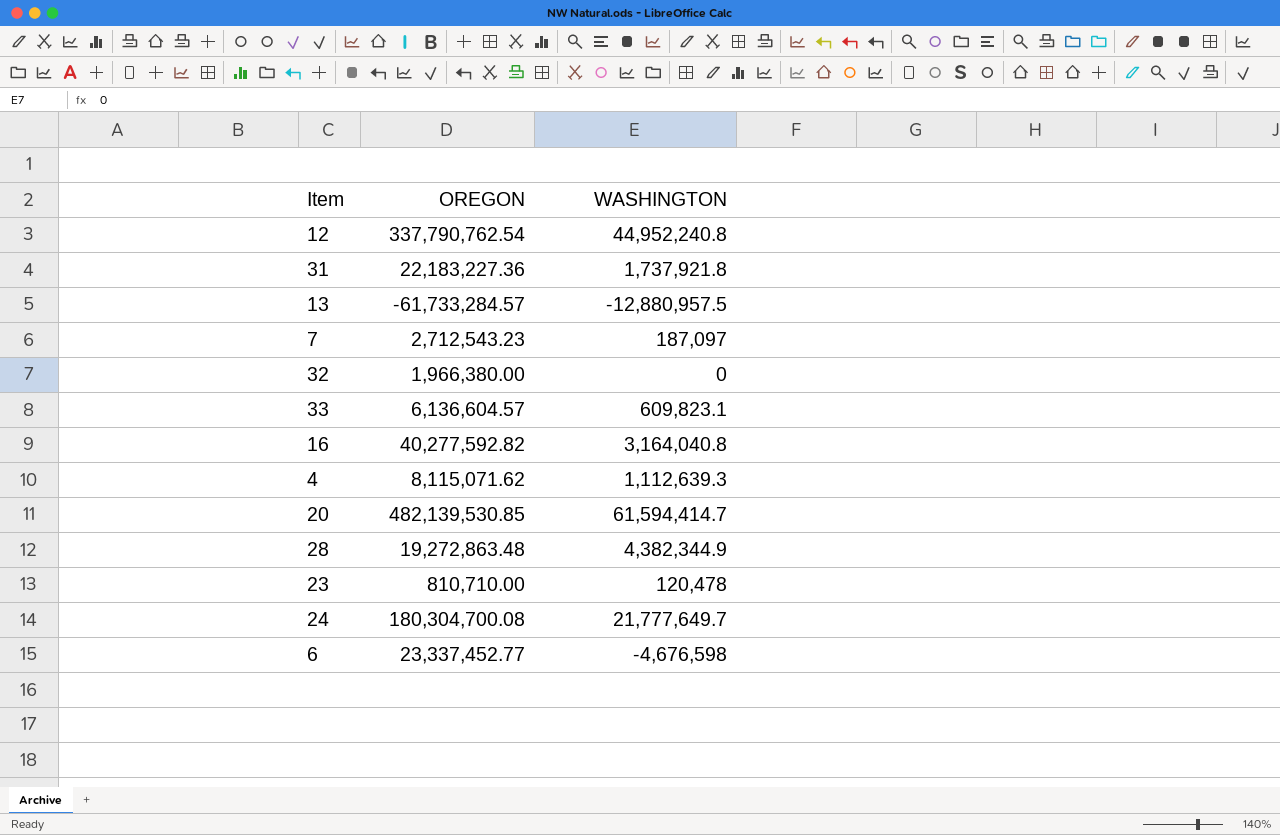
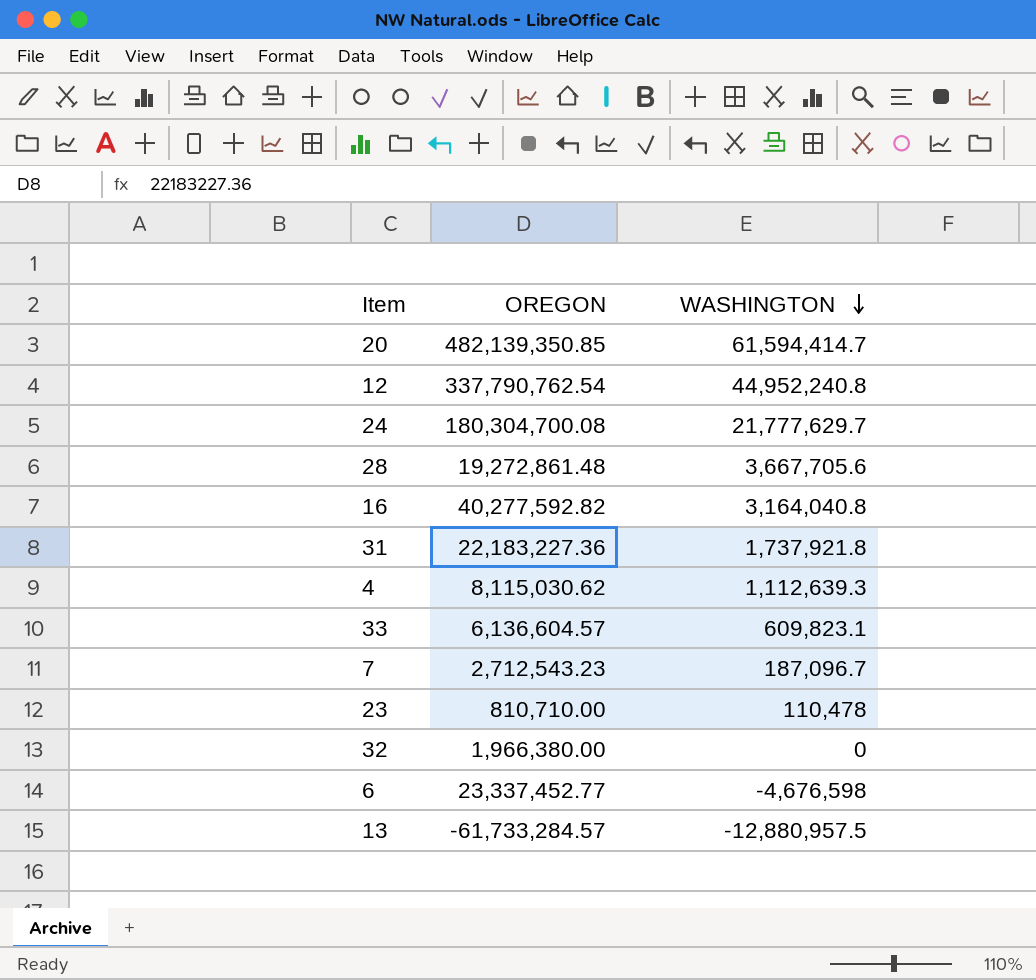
row order: none -> WASHINGTON descending
20 | OREGON: 482,139,530.85 -> 482,139,350.85
24 | WASHINGTON: 21,777,649.7 -> 21,777,629.7
28 | OREGON: 19,272,863.48 -> 19,272,861.48
28 | WASHINGTON: 4,382,344.9 -> 3,667,705.6
4 | OREGON: 8,115,071.62 -> 8,115,030.62
7 | WASHINGTON: 187,097 -> 187,096.7
23 | WASHINGTON: 120,478 -> 110,478

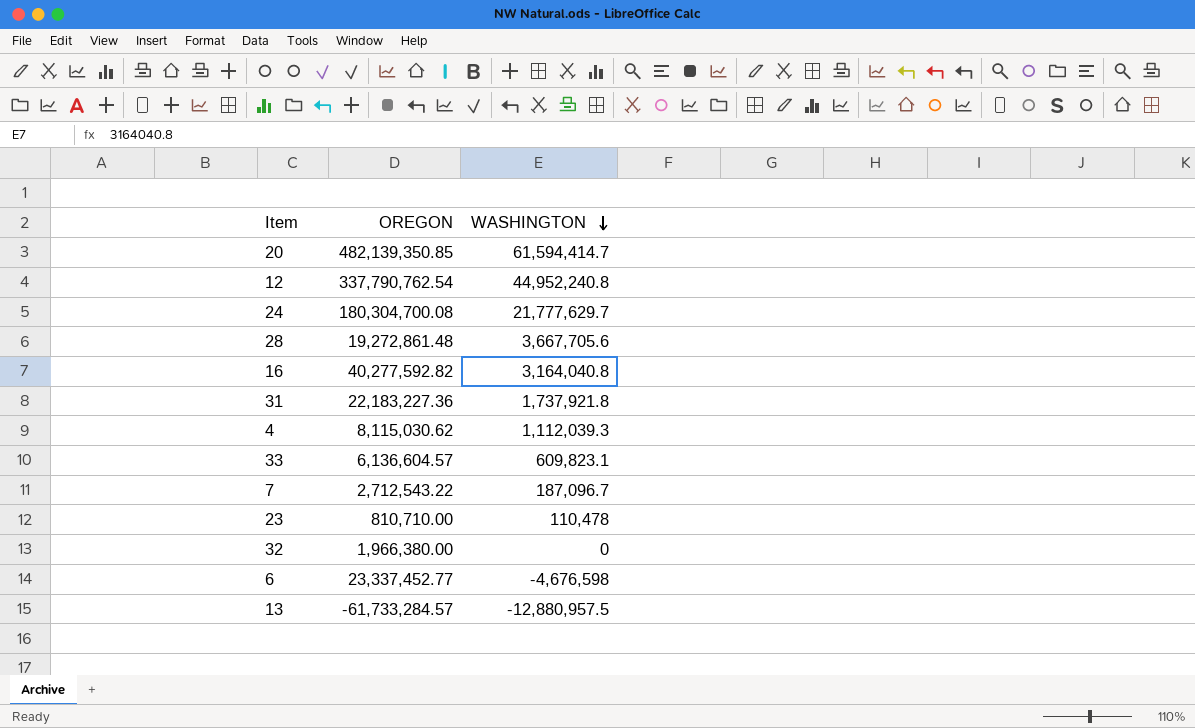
4 | WASHINGTON: 1,112,639.3 -> 1,112,039.3
7 | OREGON: 2,712,543.23 -> 2,712,543.22

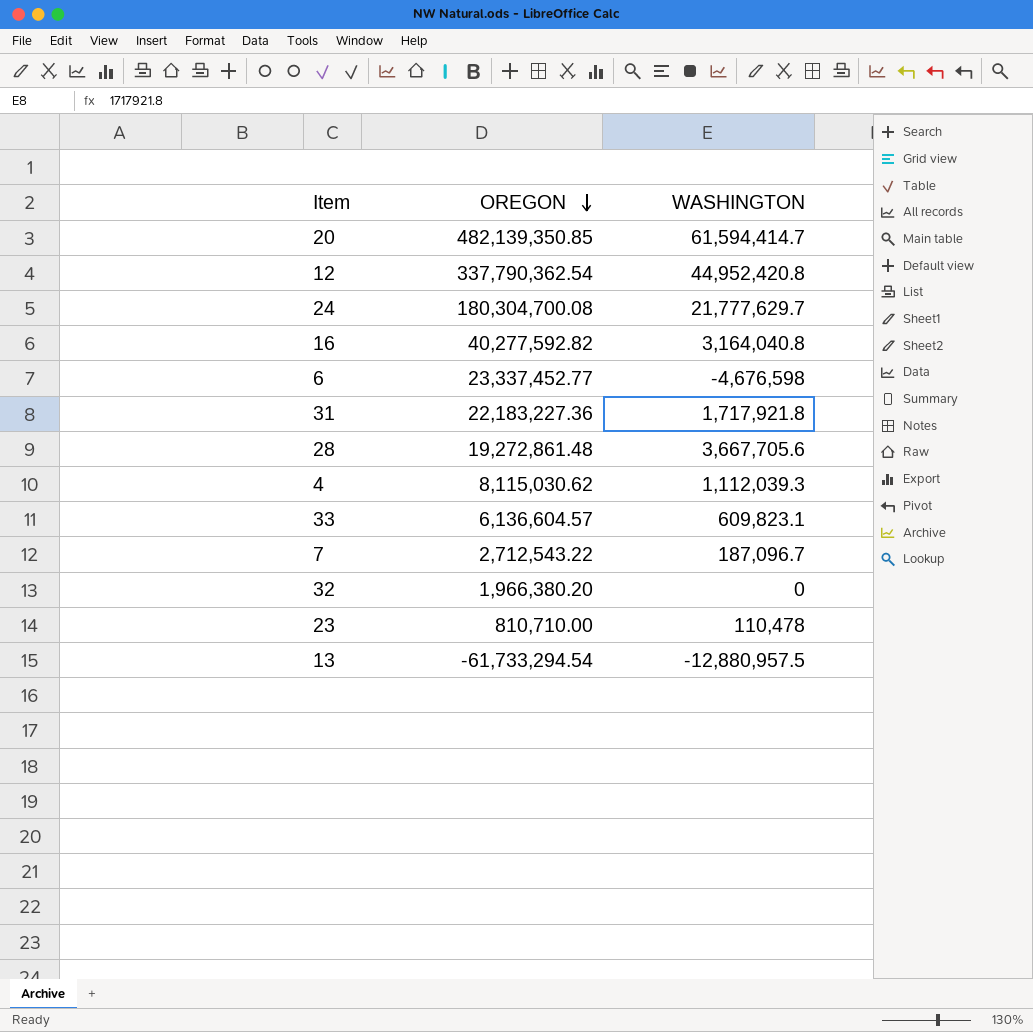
row order: WASHINGTON descending -> OREGON descending
12 | OREGON: 337,790,762.54 -> 337,790,362.54
12 | WASHINGTON: 44,952,240.8 -> 44,952,420.8
31 | WASHINGTON: 1,737,921.8 -> 1,717,921.8
32 | OREGON: 1,966,380.00 -> 1,966,380.20
13 | OREGON: -61,733,284.57 -> -61,733,294.54

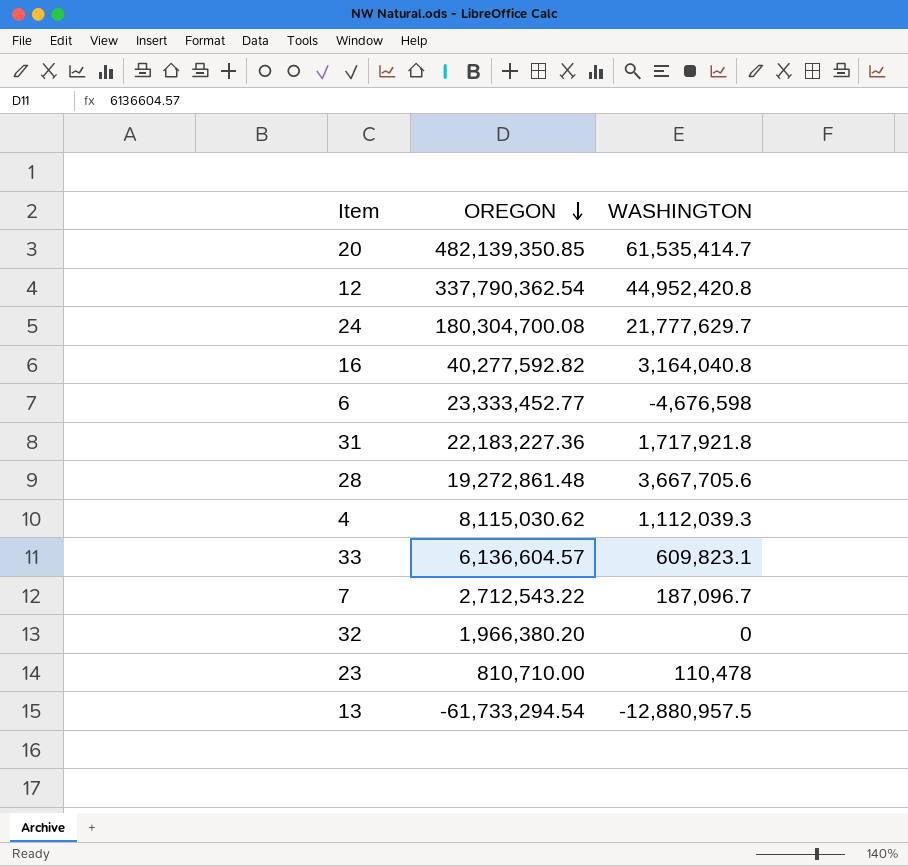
20 | WASHINGTON: 61,594,414.7 -> 61,535,414.7
6 | OREGON: 23,337,452.77 -> 23,333,452.77

